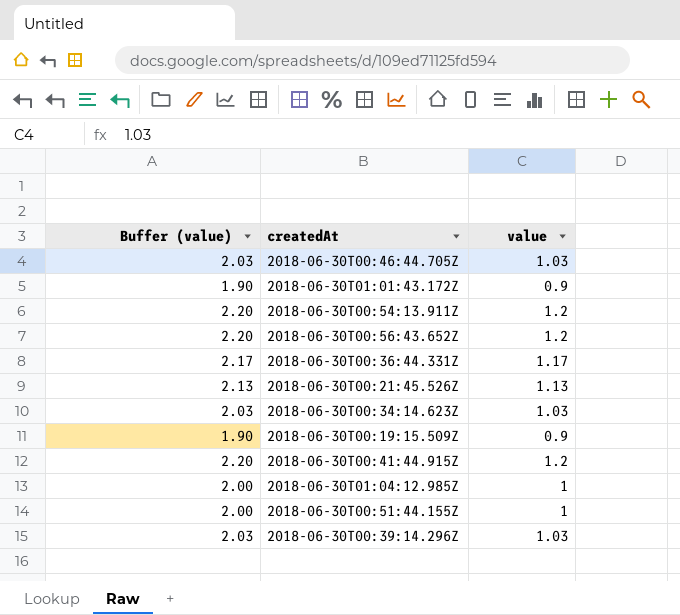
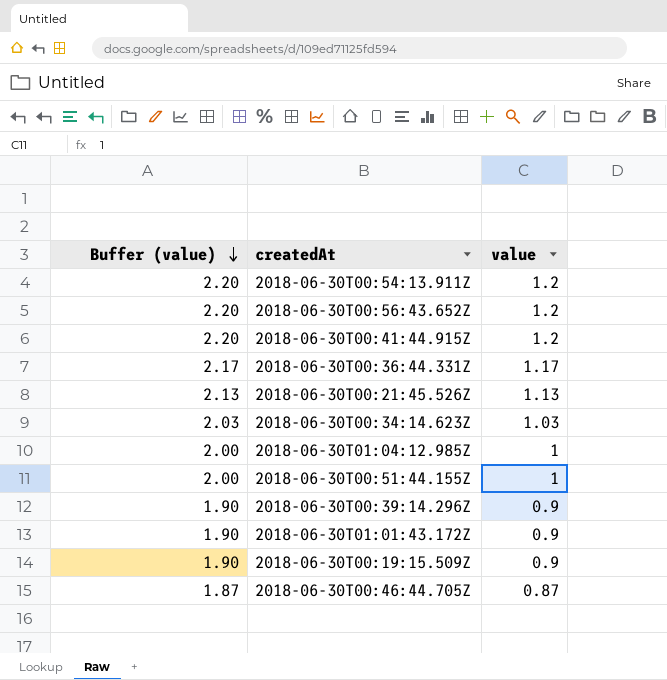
row order: none -> Buffer (value) descending
2018-06-30T00:39:14.296Z | Buffer (value): 2.03 -> 1.90
2018-06-30T00:39:14.296Z | value: 1.03 -> 0.9
2018-06-30T00:46:44.705Z | Buffer (value): 2.03 -> 1.87
2018-06-30T00:46:44.705Z | value: 1.03 -> 0.87

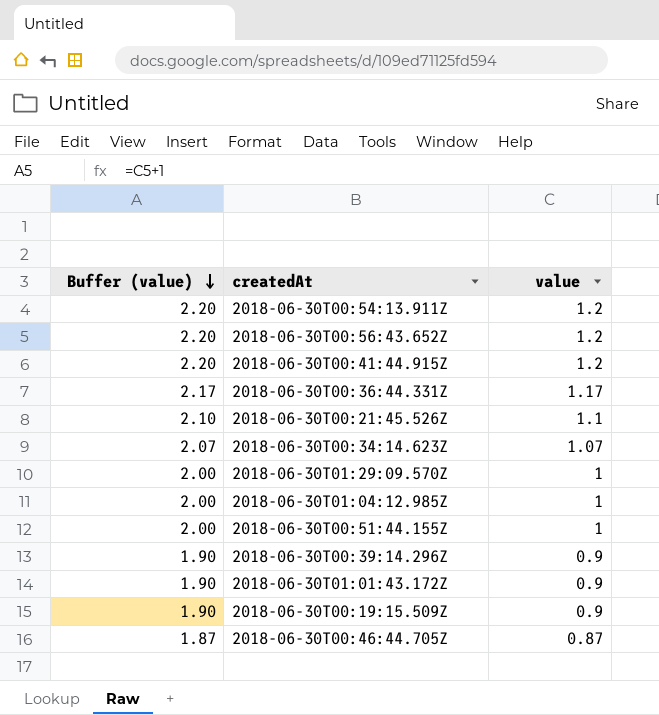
2018-06-30T00:21:45.526Z | Buffer (value): 2.13 -> 2.10
2018-06-30T00:21:45.526Z | value: 1.13 -> 1.1
2018-06-30T00:34:14.623Z | Buffer (value): 2.03 -> 2.07
2018-06-30T00:34:14.623Z | value: 1.03 -> 1.07
row 2018-06-30T01:29:09.570Z: none -> 2.00 | 1

